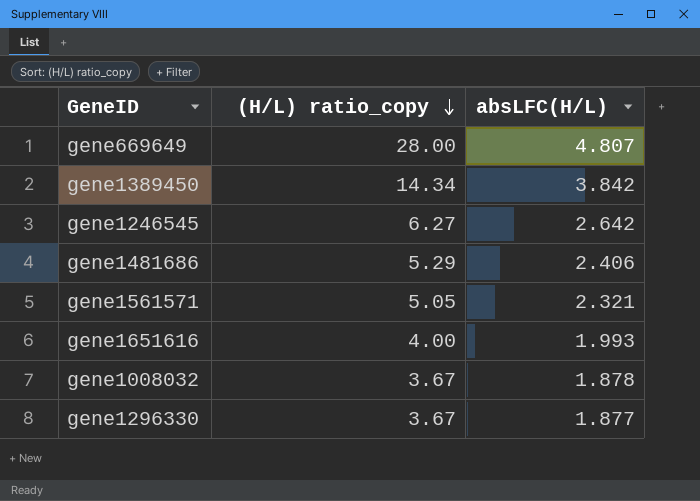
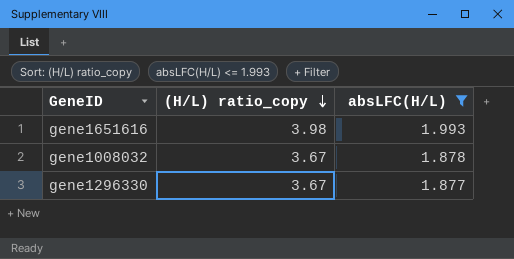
filter: none -> absLFC(H/L) <= 1.993
gene1651616 | (H/L) ratio_copy: 4.00 -> 3.98

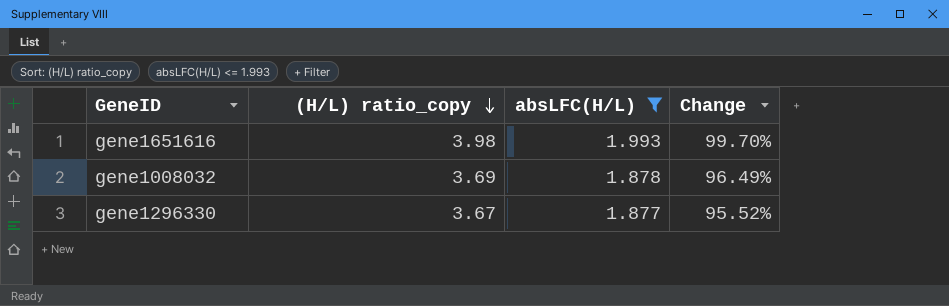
column Change | formula: none -> ([(H/L) ratio_copy] - [absLFC(H/L)]) / [absLFC(H/L)]
gene1008032 | (H/L) ratio_copy: 3.67 -> 3.69

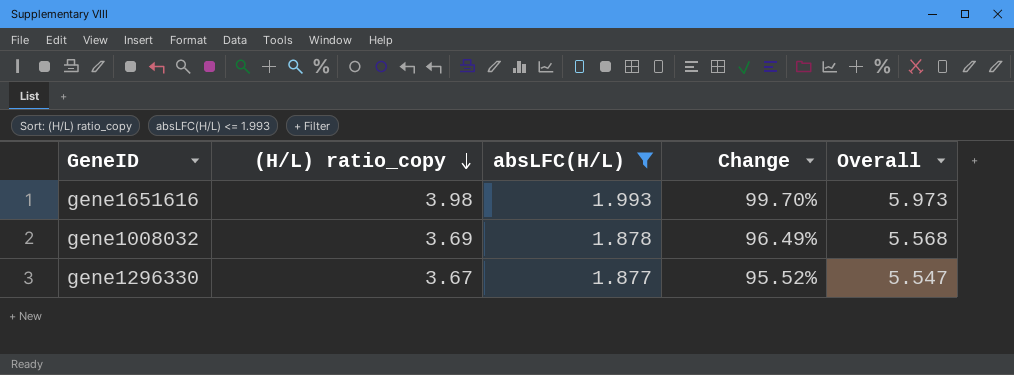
column Overall | formula: none -> [(H/L) ratio_copy] + [absLFC(H/L)]

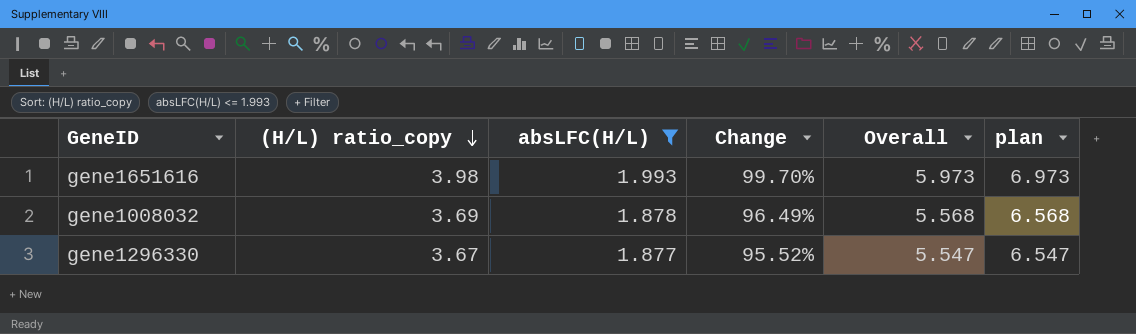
column plan | formula: none -> [Overall] + 1

